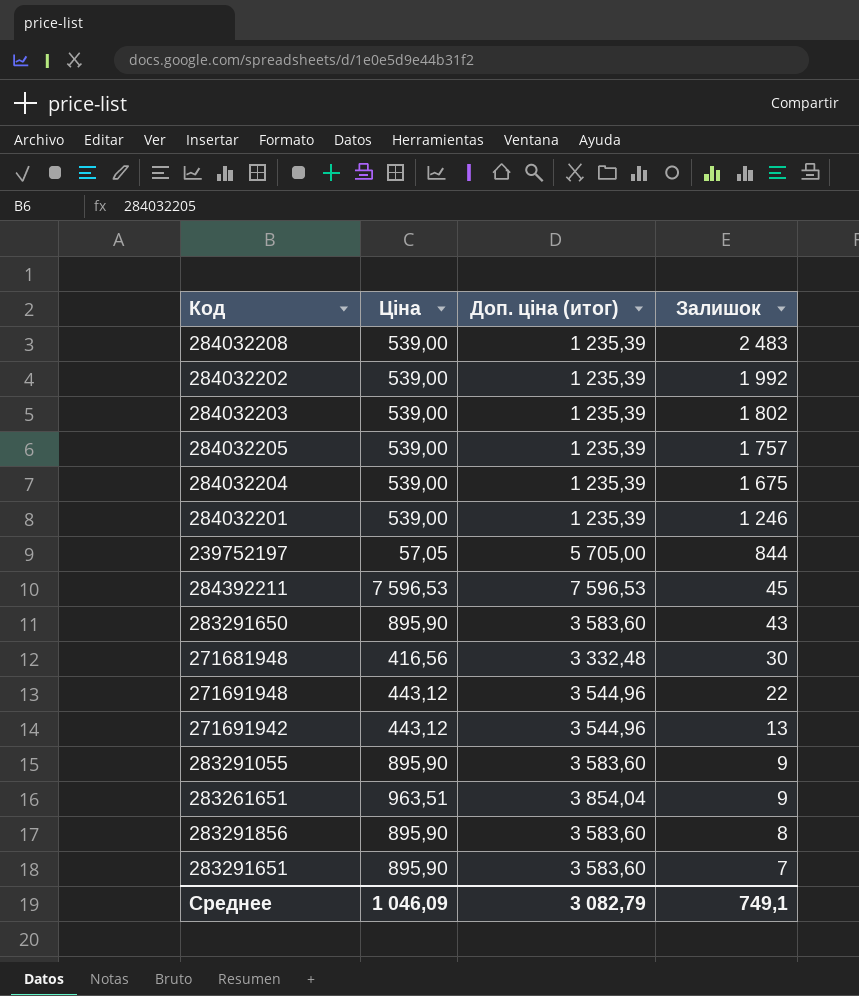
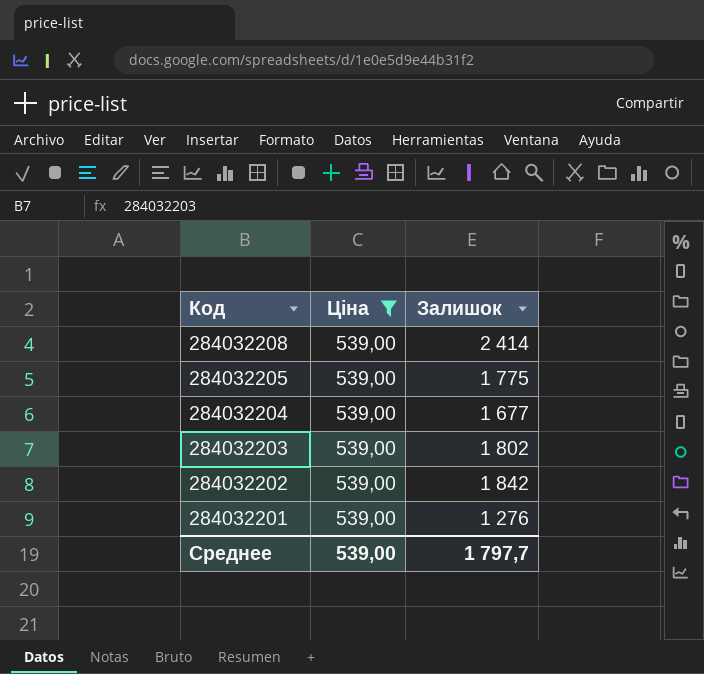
filter: none -> Ціна = 539,00
row order: Залишок descending -> Код descending
column Доп. ціна (итог) | position: 3 -> none
284032208 | Залишок: 2 483 -> 2 414
284032205 | Залишок: 1 757 -> 1 775
284032204 | Залишок: 1 675 -> 1 677
284032202 | Залишок: 1 992 -> 1 842
284032201 | Залишок: 1 246 -> 1 276
Среднее | Ціна: 1 046,09 -> 539,00
Среднее | Залишок: 749,1 -> 1 797,7

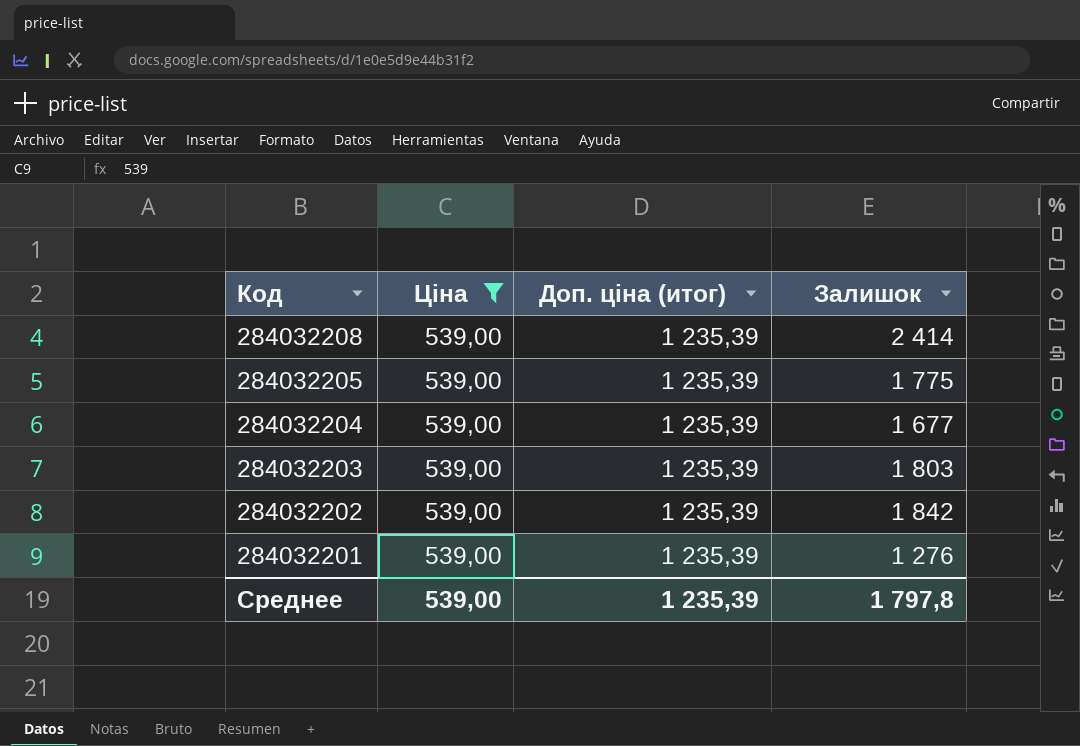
column Доп. ціна (итог) | position: none -> 3
284032203 | Залишок: 1 802 -> 1 803
Среднее | Залишок: 1 797,7 -> 1 797,8

